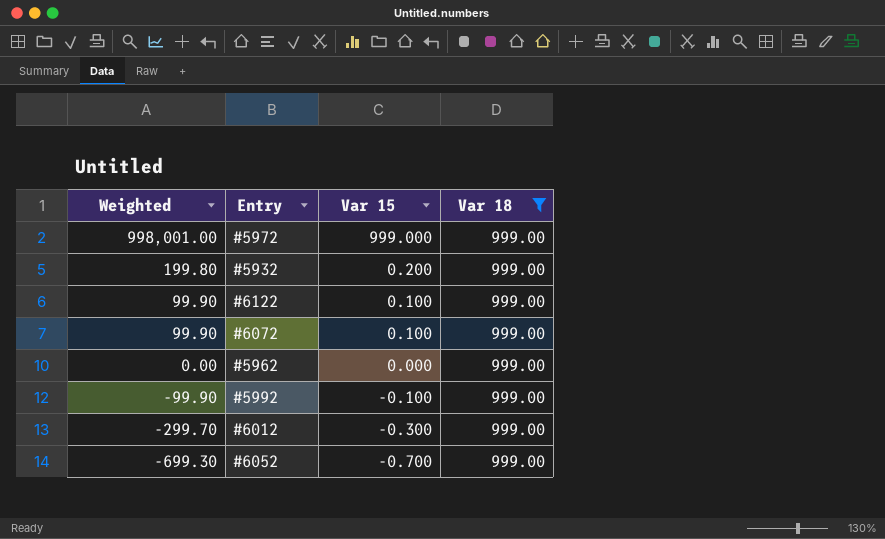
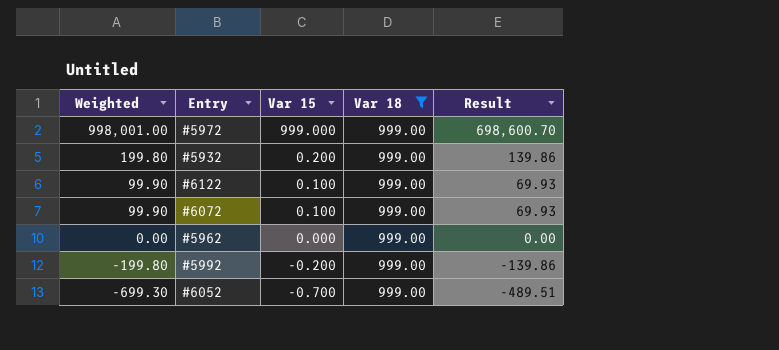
column Result | formula: none -> [Weighted] * 0.7
row #6012: -299.70 | -0.300 | 999.00 -> none
#5992 | Weighted: -99.90 -> -199.80
#5992 | Var 15: -0.100 -> -0.200

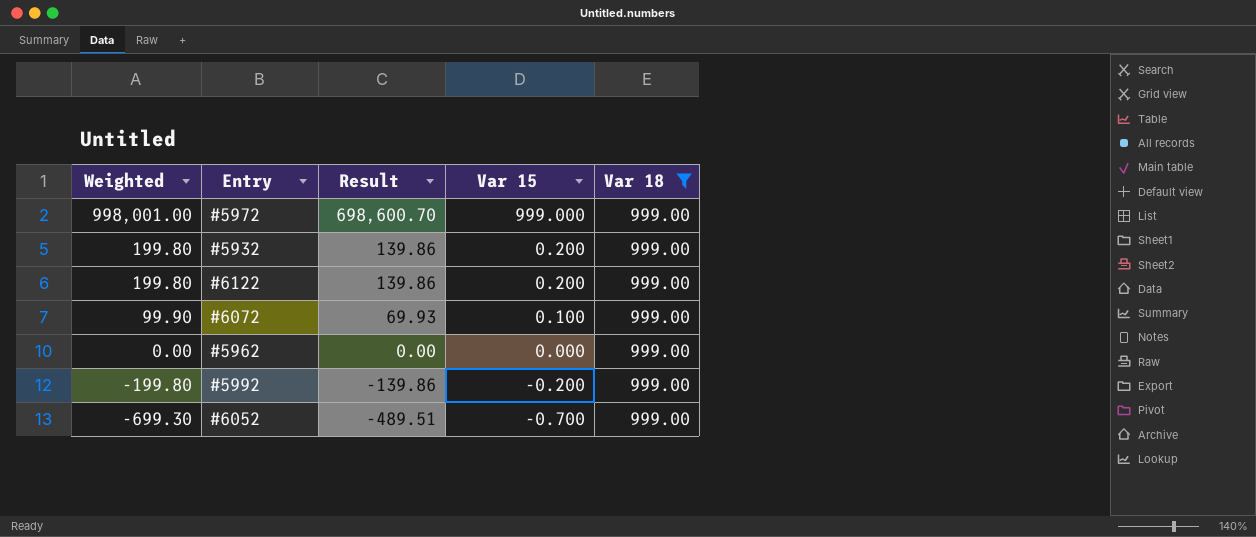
column Result | position: 5 -> 3
#6122 | Weighted: 99.90 -> 199.80
#6122 | Result: 69.93 -> 139.86
#6122 | Var 15: 0.100 -> 0.200

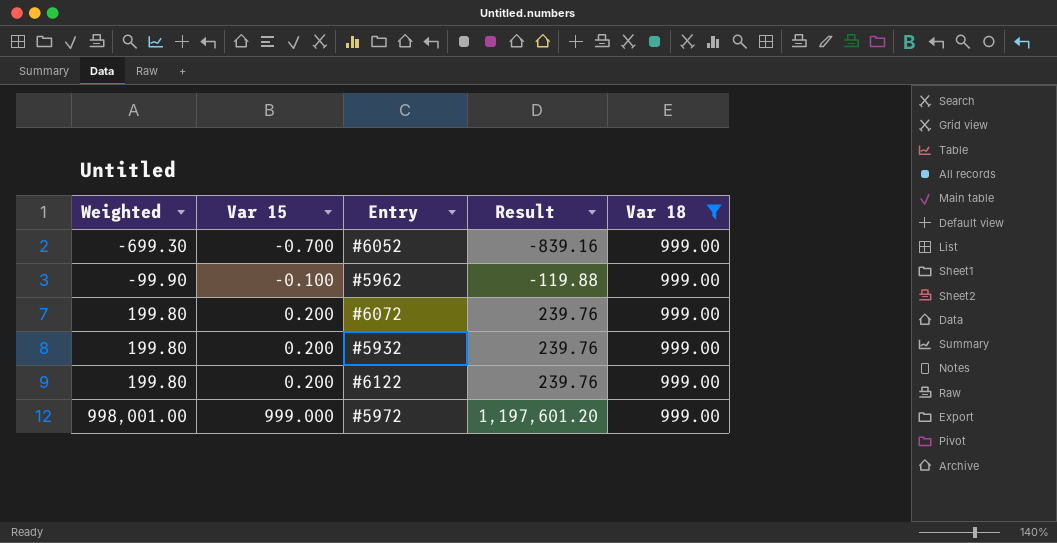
row order: Weighted descending -> Weighted ascending
column Var 15 | position: 4 -> 2
column Result | formula: [Weighted] * 0.7 -> [Weighted] * 1.2
row #5992: -199.80 | -139.86 | -0.200 | 999.00 -> none
#5962 | Weighted: 0.00 -> -99.90
#5962 | Var 15: 0.000 -> -0.100
#6072 | Weighted: 99.90 -> 199.80
#6072 | Var 15: 0.100 -> 0.200

